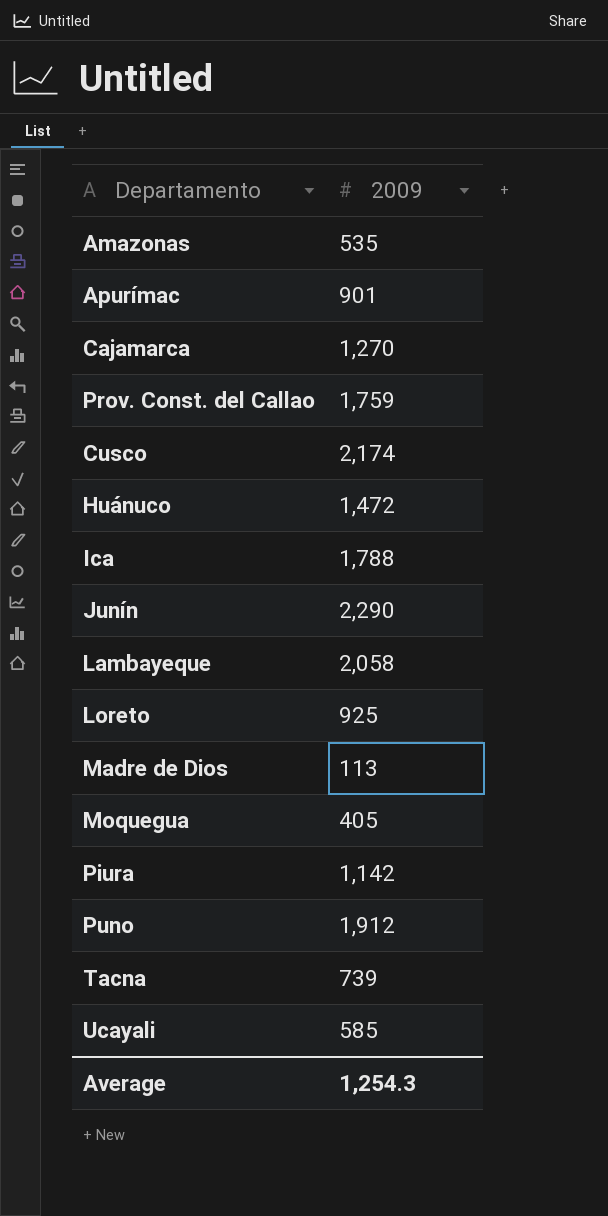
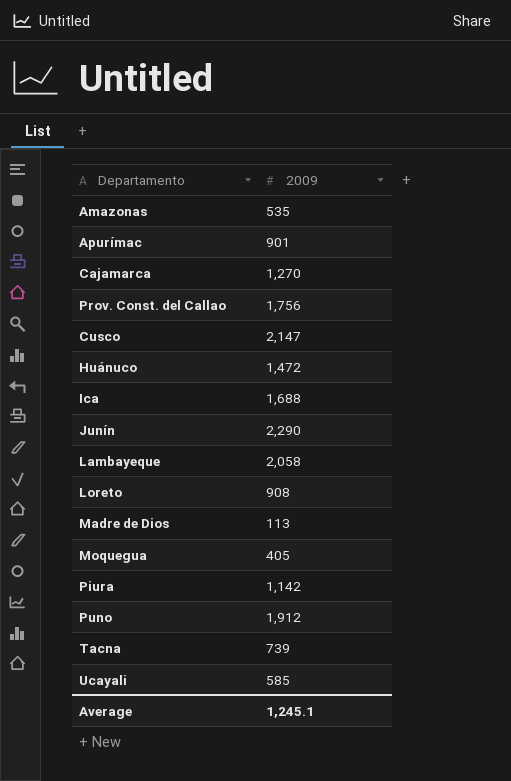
Prov. Const. del Callao | 2009: 1,759 -> 1,756
Cusco | 2009: 2,174 -> 2,147
Ica | 2009: 1,788 -> 1,688
Loreto | 2009: 925 -> 908
Average | 2009: 1,254.3 -> 1,245.1

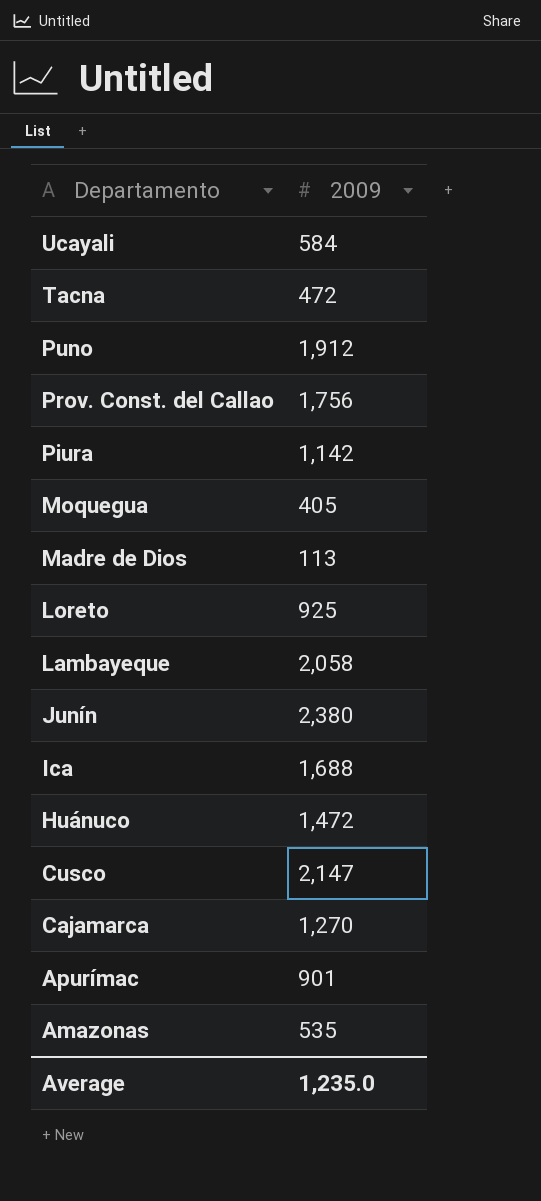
row order: none -> Departamento descending
Ucayali | 2009: 585 -> 584
Tacna | 2009: 739 -> 472
Loreto | 2009: 908 -> 925
Junín | 2009: 2,290 -> 2,380
Average | 2009: 1,245.1 -> 1,235.0

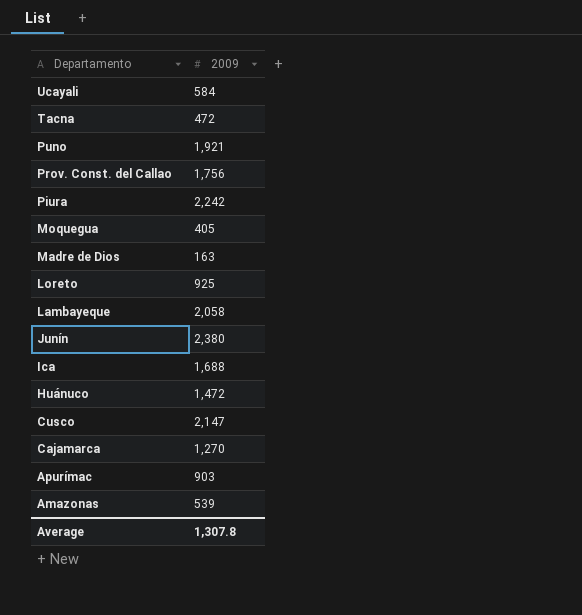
Puno | 2009: 1,912 -> 1,921
Piura | 2009: 1,142 -> 2,242
Madre de Dios | 2009: 113 -> 163
Apurímac | 2009: 901 -> 903
Amazonas | 2009: 535 -> 539
Average | 2009: 1,235.0 -> 1,307.8

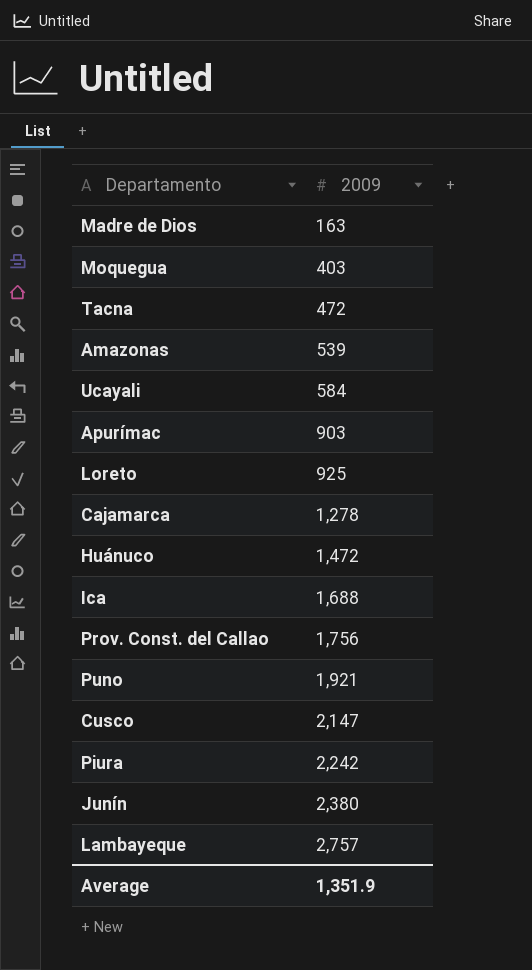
row order: Departamento descending -> 2009 ascending
Moquegua | 2009: 405 -> 403
Cajamarca | 2009: 1,270 -> 1,278
Lambayeque | 2009: 2,058 -> 2,757
Average | 2009: 1,307.8 -> 1,351.9

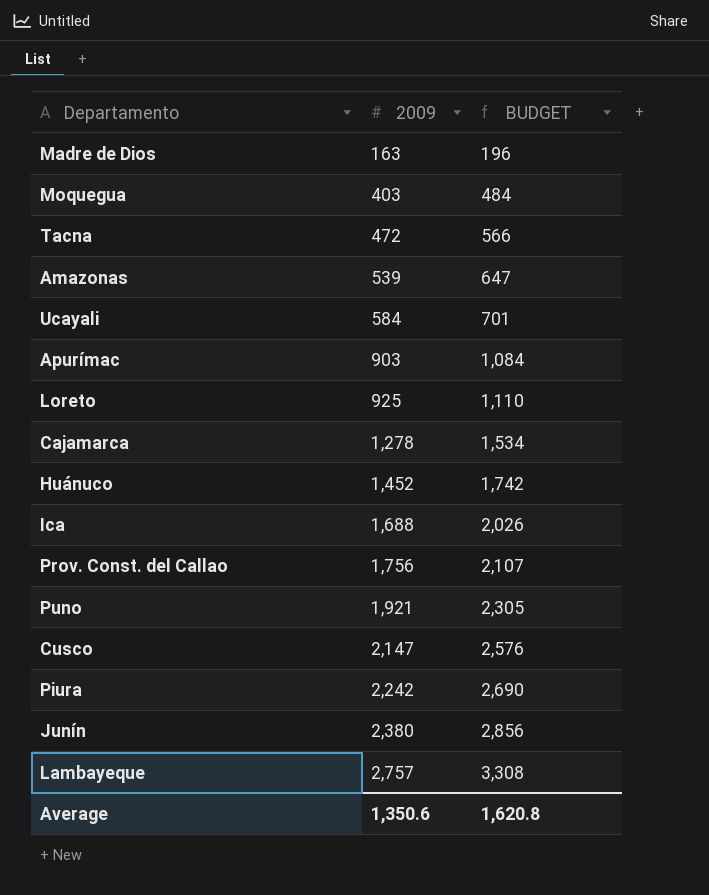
column BUDGET | formula: none -> [2009] * 1.2
Huánuco | 2009: 1,472 -> 1,452
Average | 2009: 1,351.9 -> 1,350.6

